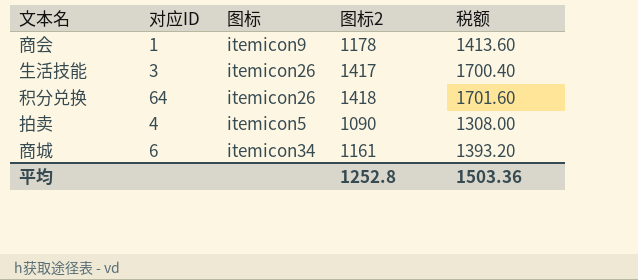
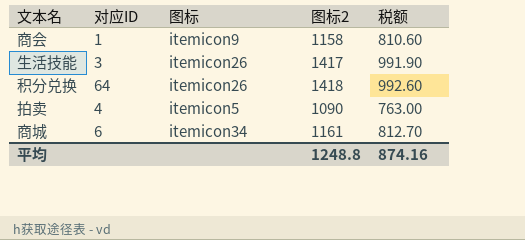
column 税额 | formula: [图标2] * 1.2 -> [图标2] * 0.7
商会 | 图标2: 1178 -> 1158
平均 | 图标2: 1252.8 -> 1248.8
平均 | 税额: 1503.36 -> 874.16

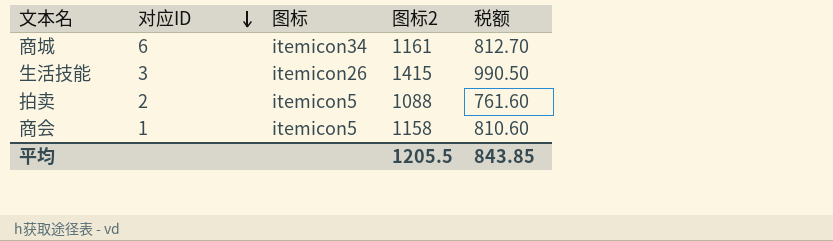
row order: none -> 对应ID descending
row 积分兑换: 64 | itemicon26 | 1418 | 992.60 -> none
生活技能 | 图标2: 1417 -> 1415
生活技能 | 税额: 991.90 -> 990.50
拍卖 | 对应ID: 4 -> 2
拍卖 | 图标2: 1090 -> 1088
拍卖 | 税额: 763.00 -> 761.60
商会 | 图标: itemicon9 -> itemicon5
平均 | 图标2: 1248.8 -> 1205.5
平均 | 税额: 874.16 -> 843.85

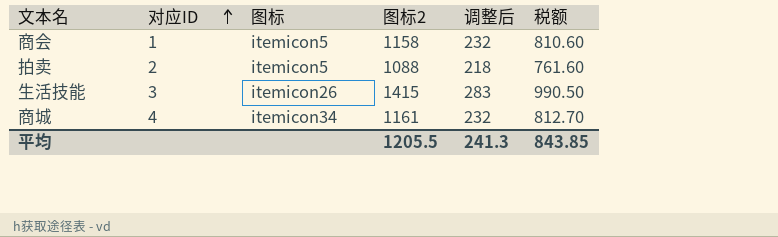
row order: 对应ID descending -> 对应ID ascending
column 调整后 | formula: none -> [图标2] * 0.2
商城 | 对应ID: 6 -> 4

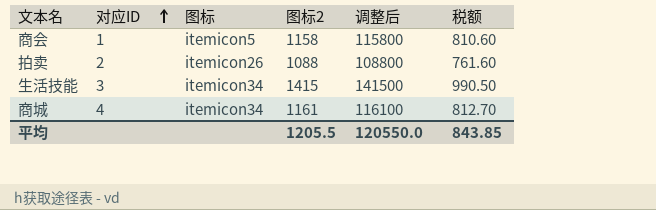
column 调整后 | formula: [图标2] * 0.2 -> [图标2] * 100
拍卖 | 图标: itemicon5 -> itemicon26
生活技能 | 图标: itemicon26 -> itemicon34
平均 | 调整后: 241.3 -> 120550.0

